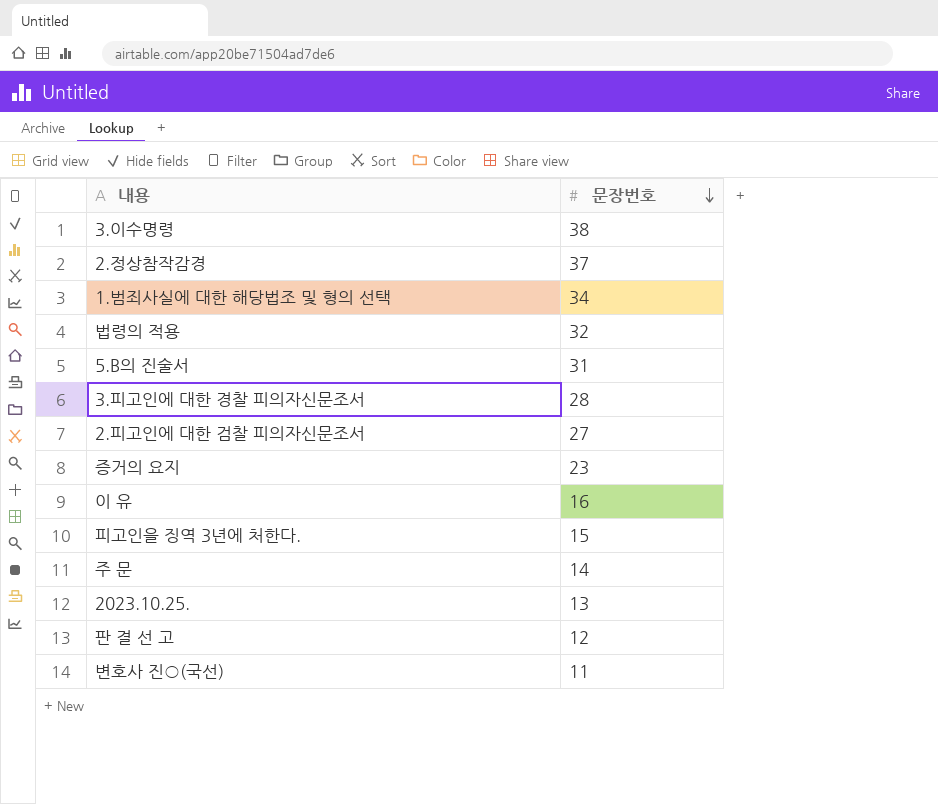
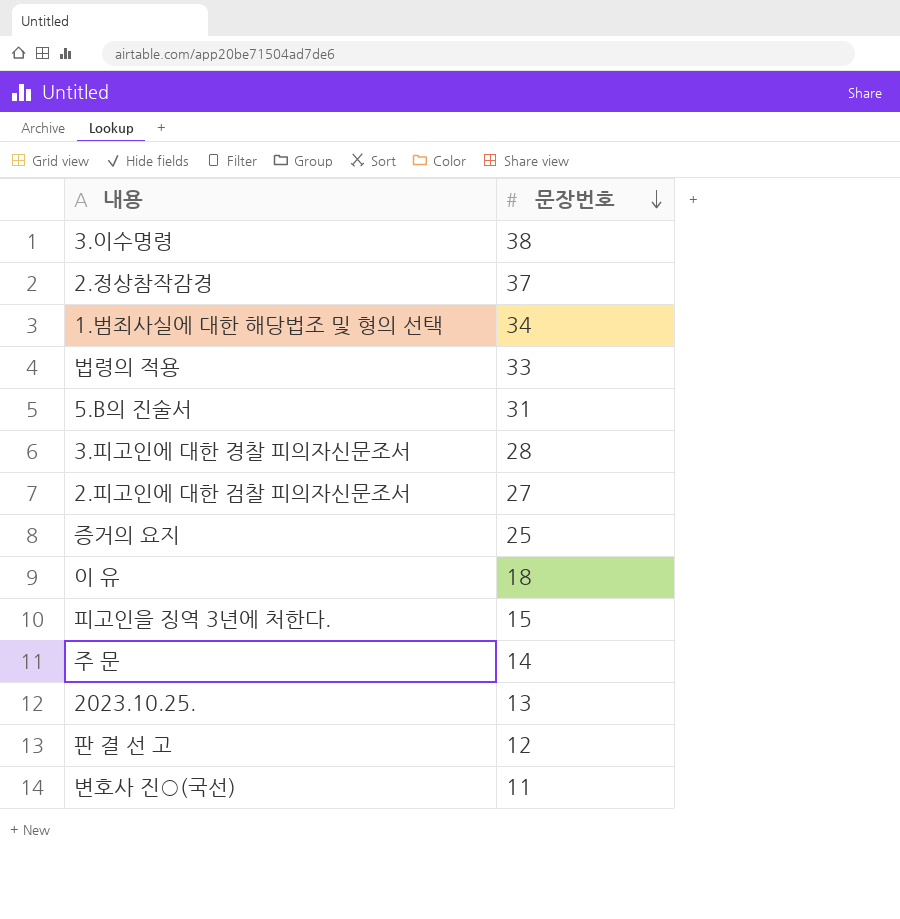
법령의 적용 | 문장번호: 32 -> 33
증거의 요지 | 문장번호: 23 -> 25
이 유 | 문장번호: 16 -> 18

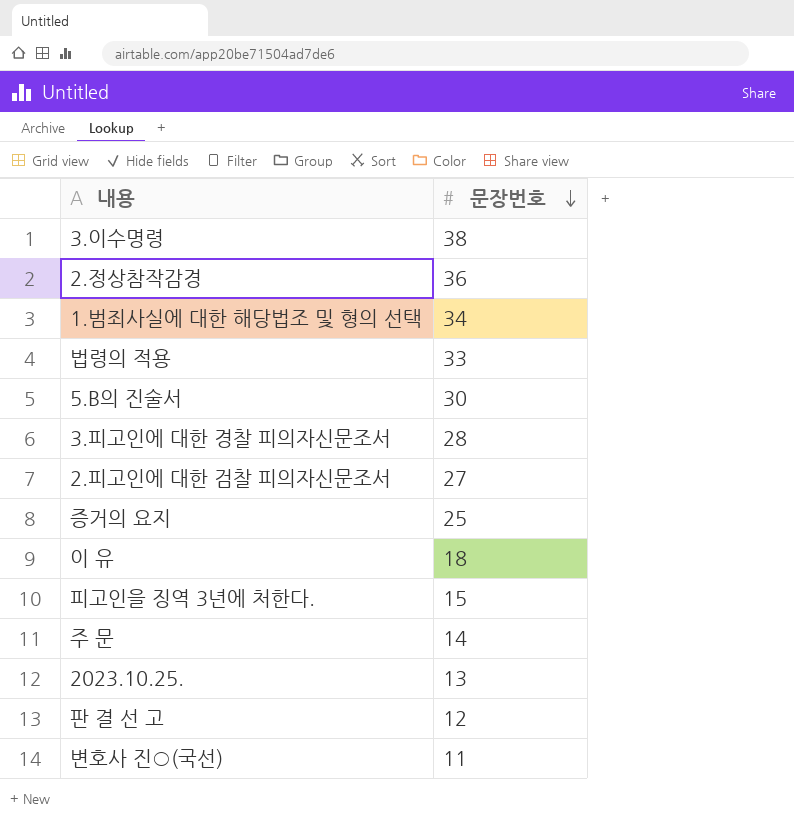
2.정상참작감경 | 문장번호: 37 -> 36
5.B의 진술서 | 문장번호: 31 -> 30

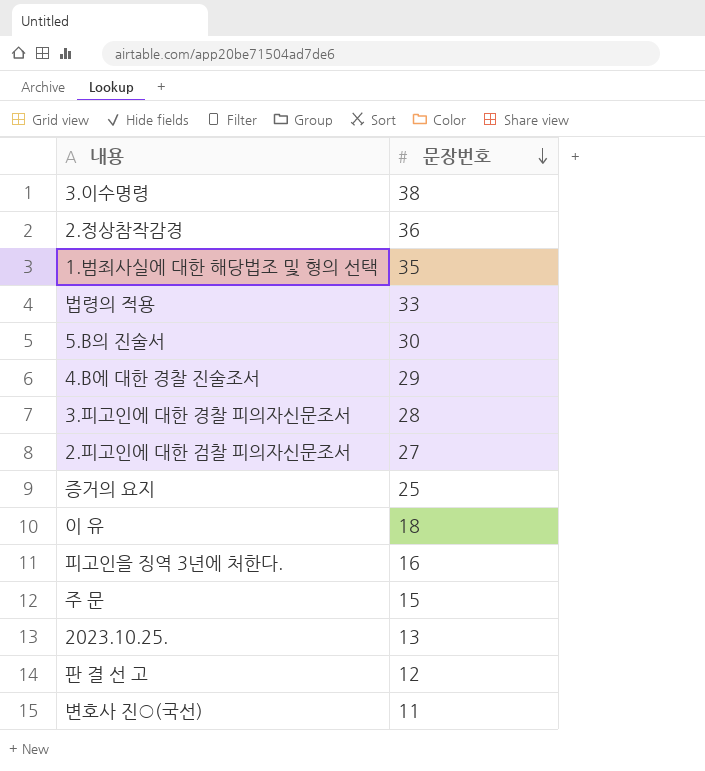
1.범죄사실에 대한 해당법조 및 형의 선택 | 문장번호: 34 -> 35
row 4.B에 대한 경찰 진술조서: none -> 29
피고인을 징역 3년에 처한다. | 문장번호: 15 -> 16
주 문 | 문장번호: 14 -> 15

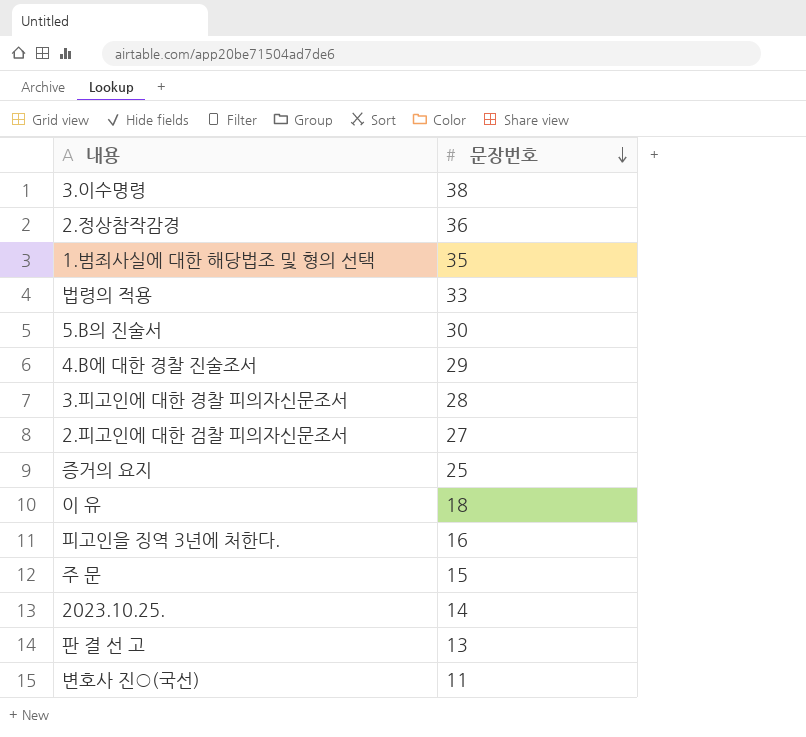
2023.10.25. | 문장번호: 13 -> 14
판 결 선 고 | 문장번호: 12 -> 13

